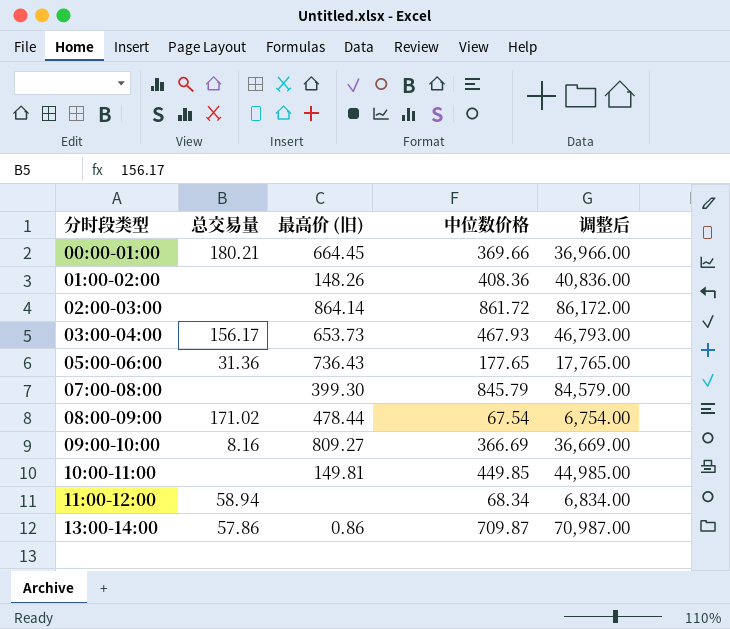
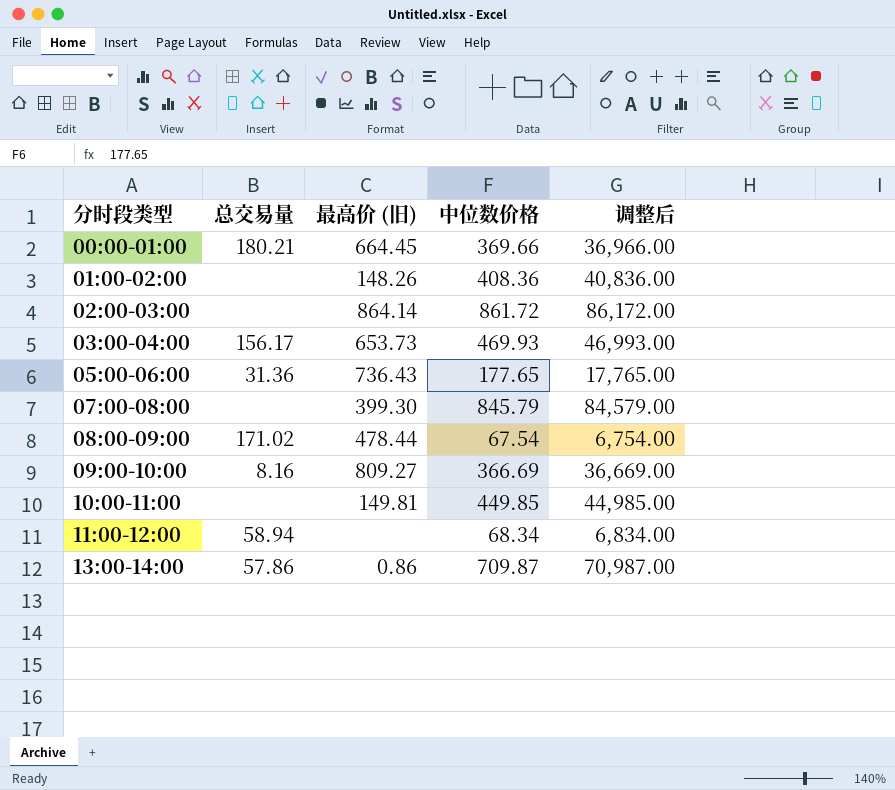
03:00-04:00 | 中位数价格: 467.93 -> 469.93
03:00-04:00 | 调整后: 46,793.00 -> 46,993.00

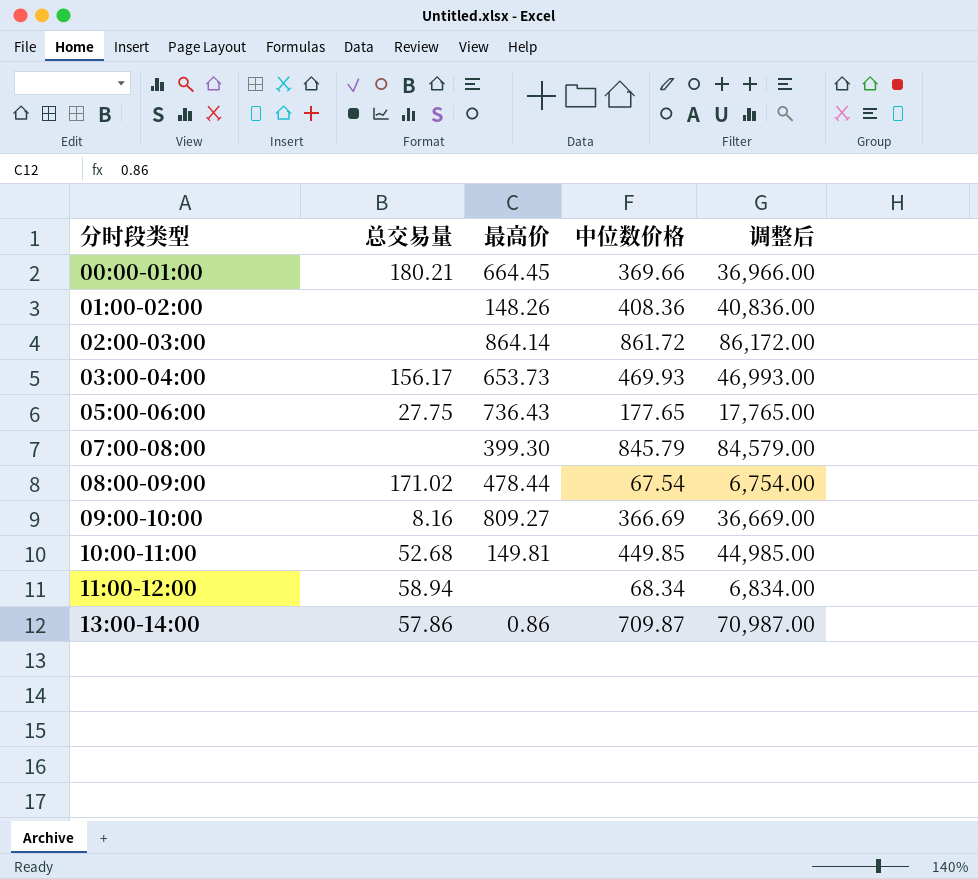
column name: 最高价 (旧) -> 最高价
05:00-06:00 | 总交易量: 31.36 -> 27.75
10:00-11:00 | 总交易量: none -> 52.68

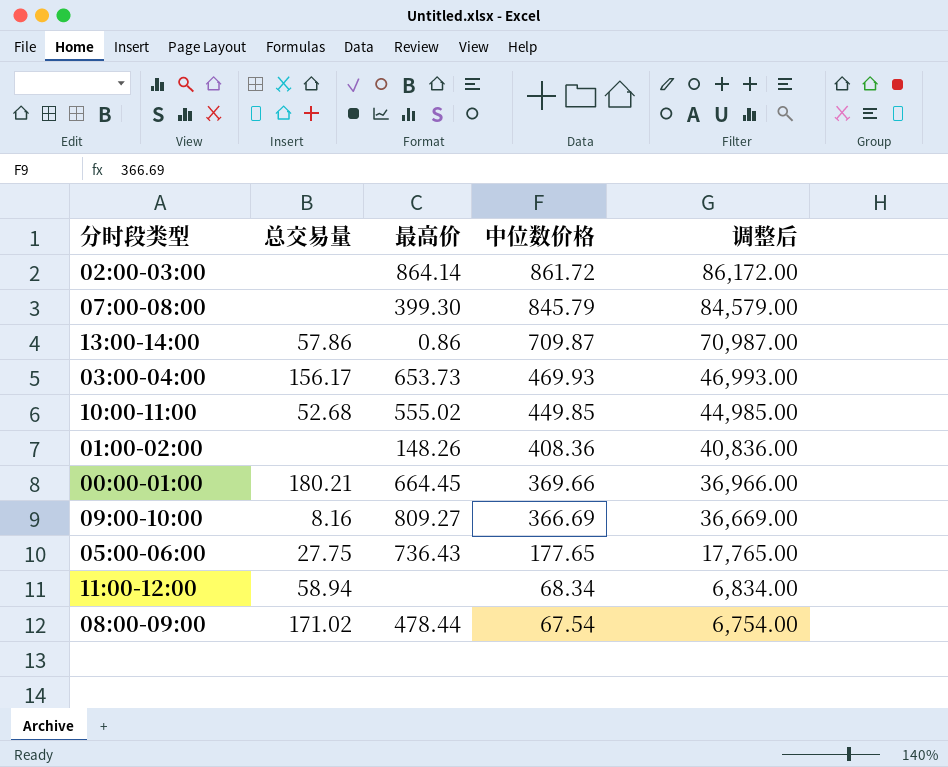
row order: 分时段类型 ascending -> 中位数价格 descending
10:00-11:00 | 最高价: 149.81 -> 555.02

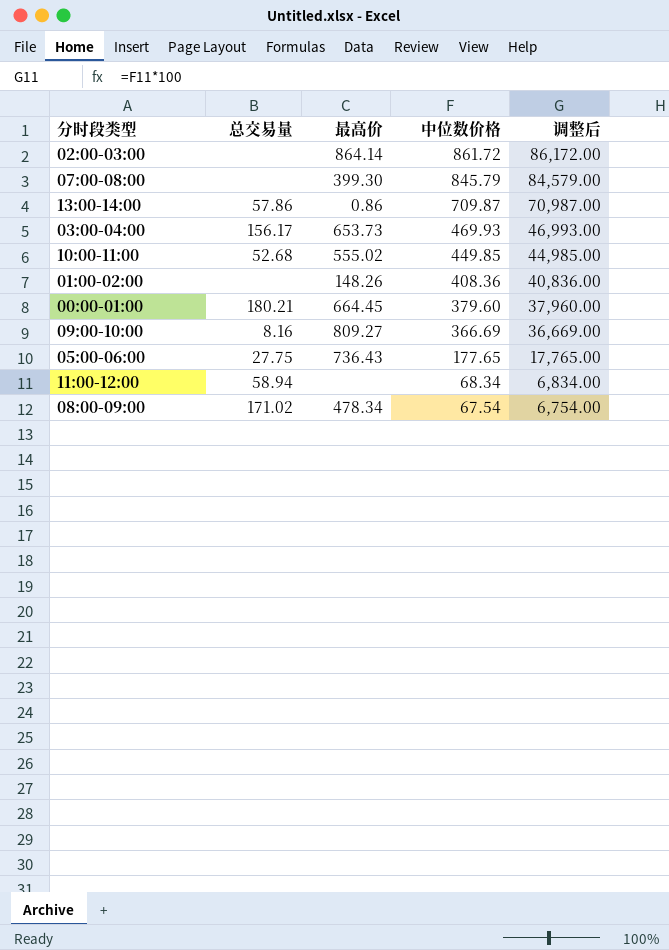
00:00-01:00 | 中位数价格: 369.66 -> 379.60
00:00-01:00 | 调整后: 36,966.00 -> 37,960.00
08:00-09:00 | 最高价: 478.44 -> 478.34

